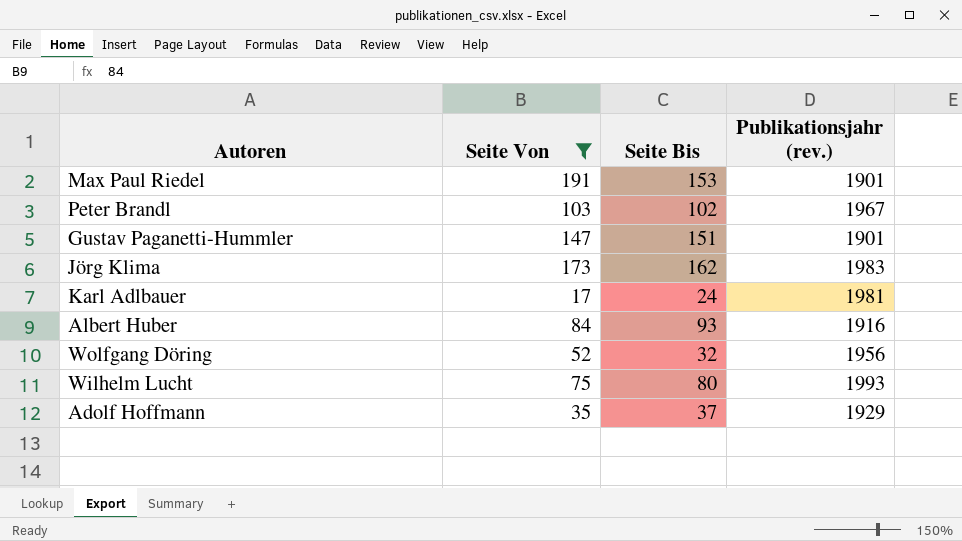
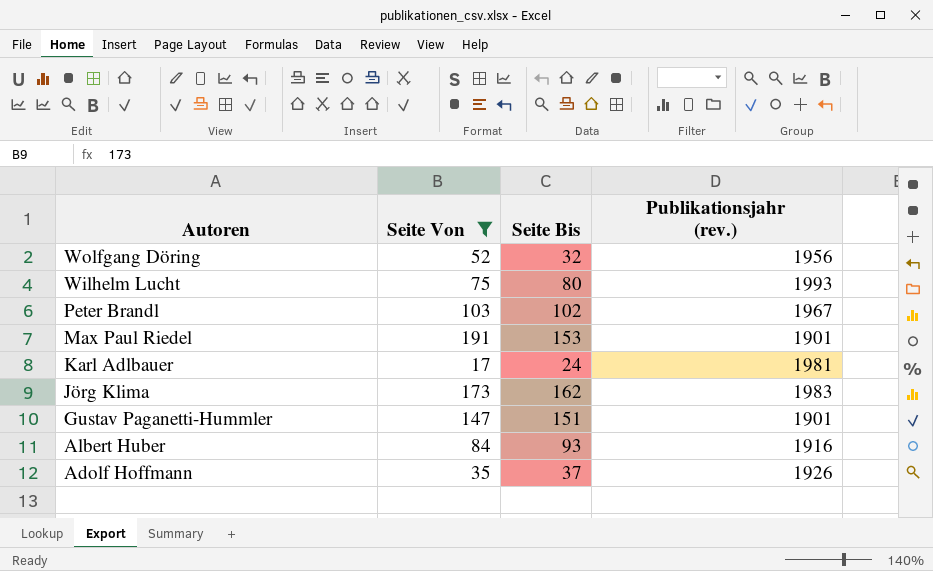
row order: none -> Autoren descending
Adolf Hoffmann | Publikationsjahr (rev.): 1929 -> 1926

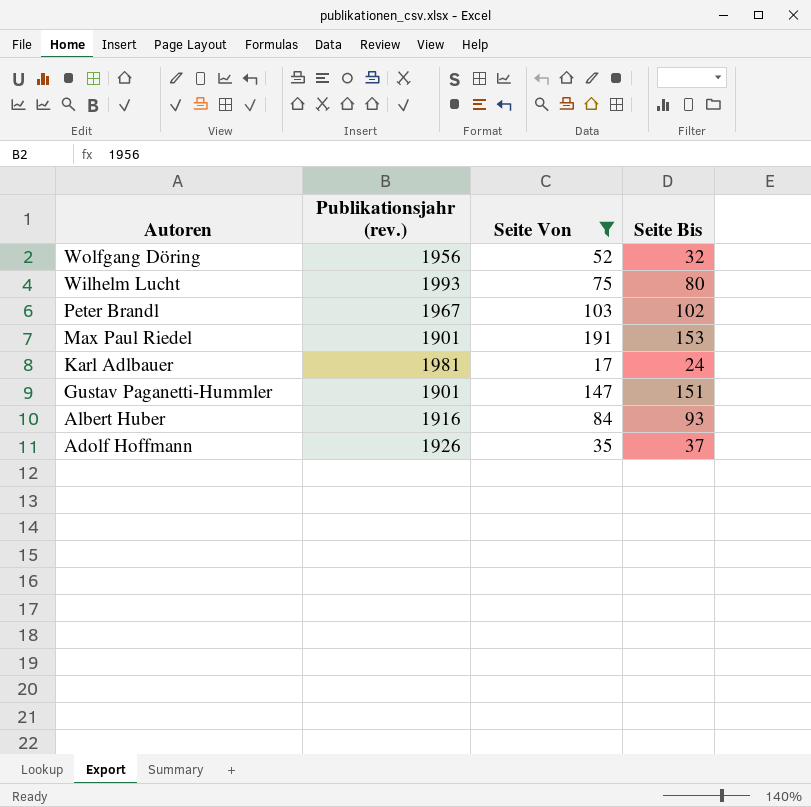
column Publikationsjahr (rev.) | position: 4 -> 2
row Jörg Klima: 173 | 162 | 1983 -> none

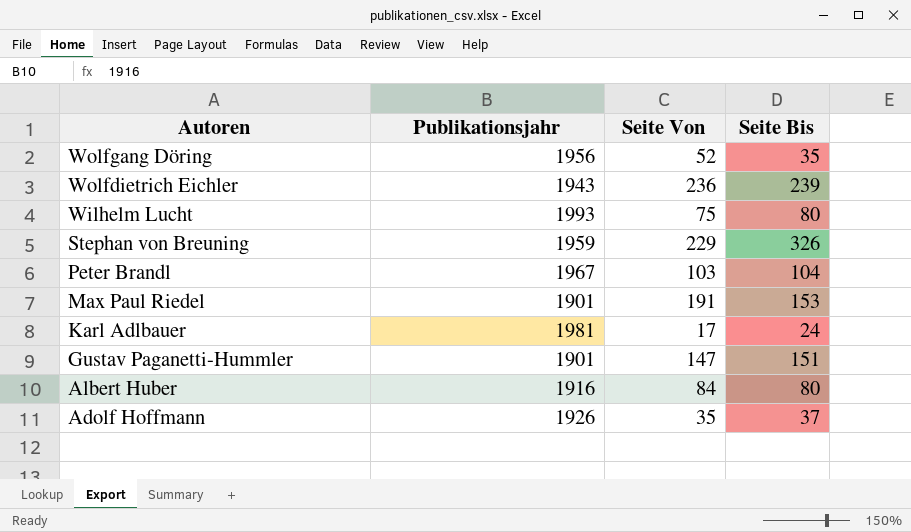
filter: Seite Von <= 191 -> none
column name: Publikationsjahr (rev.) -> Publikationsjahr
Wolfgang Döring | Seite Bis: 32 -> 35
Peter Brandl | Seite Bis: 102 -> 104
Albert Huber | Seite Bis: 93 -> 80

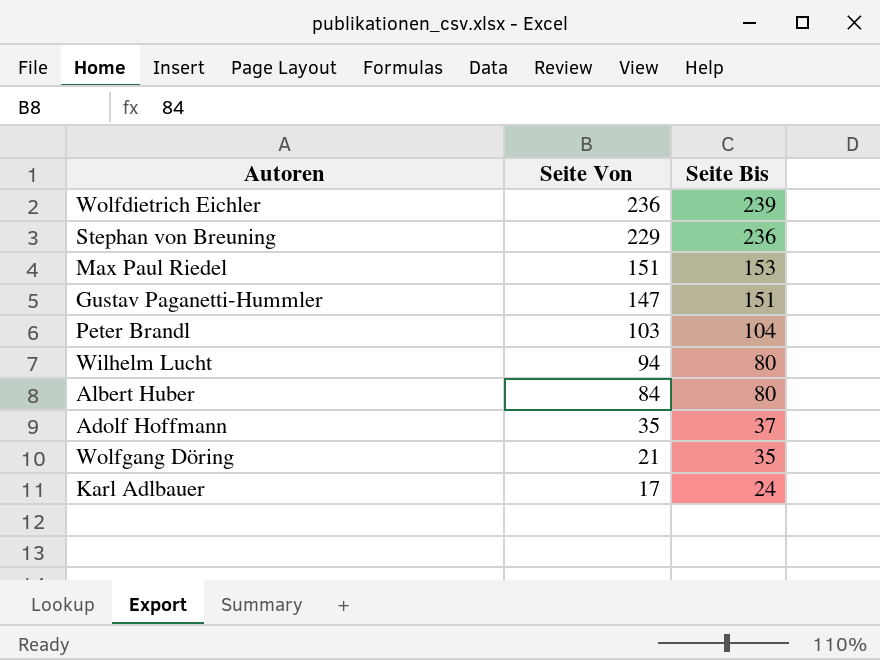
row order: Autoren descending -> Seite Von descending
column Publikationsjahr | position: 2 -> none
Stephan von Breuning | Seite Bis: 326 -> 236
Max Paul Riedel | Seite Von: 191 -> 151
Wilhelm Lucht | Seite Von: 75 -> 94
Wolfgang Döring | Seite Von: 52 -> 21

